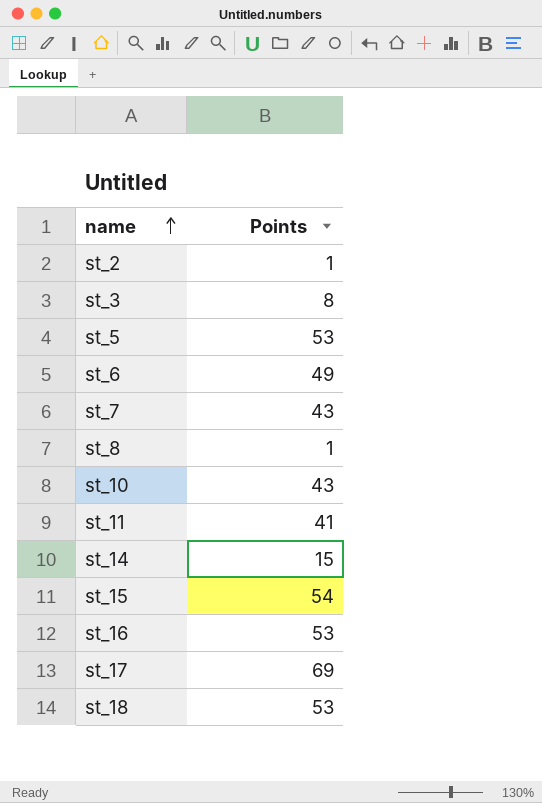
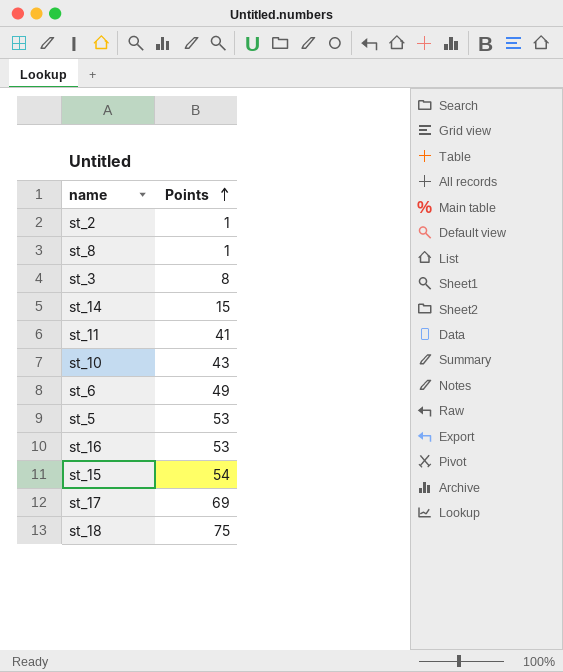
row order: name ascending -> Points ascending
row st_7: 43 -> none
st_18 | Points: 53 -> 75

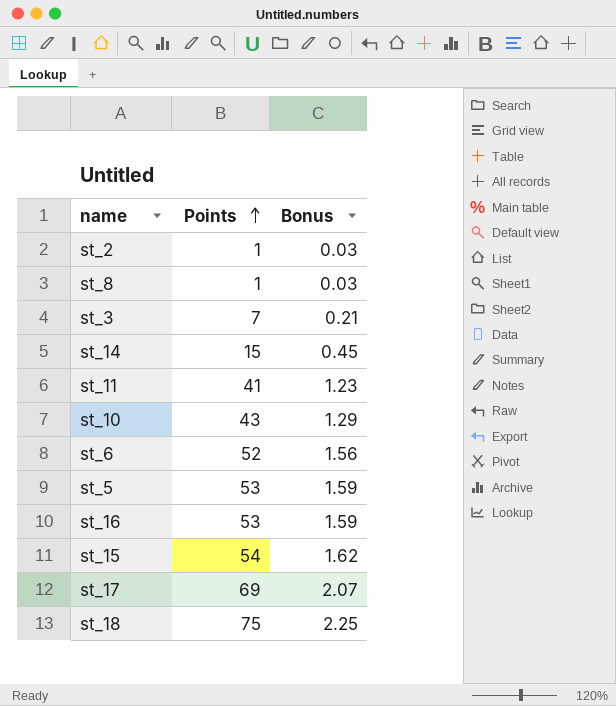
column Bonus | formula: none -> [Points] * 0.03
st_3 | Points: 8 -> 7
st_6 | Points: 49 -> 52

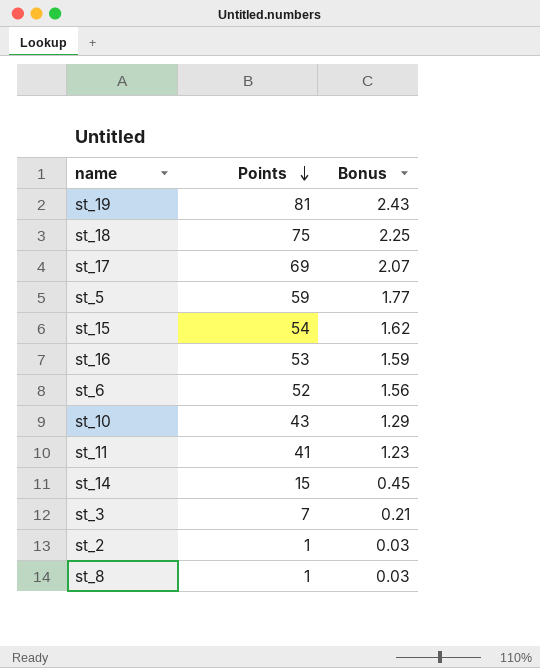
row order: Points ascending -> Points descending
row st_19: none -> 81 | 2.43
st_5 | Points: 53 -> 59
st_5 | Bonus: 1.59 -> 1.77

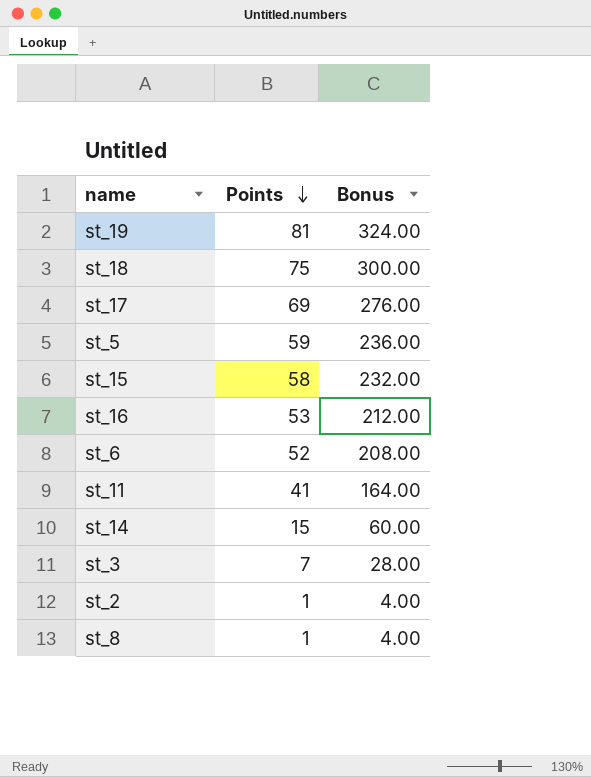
column Bonus | formula: [Points] * 0.03 -> [Points] * 4
row st_10: 43 | 1.29 -> none
st_15 | Points: 54 -> 58

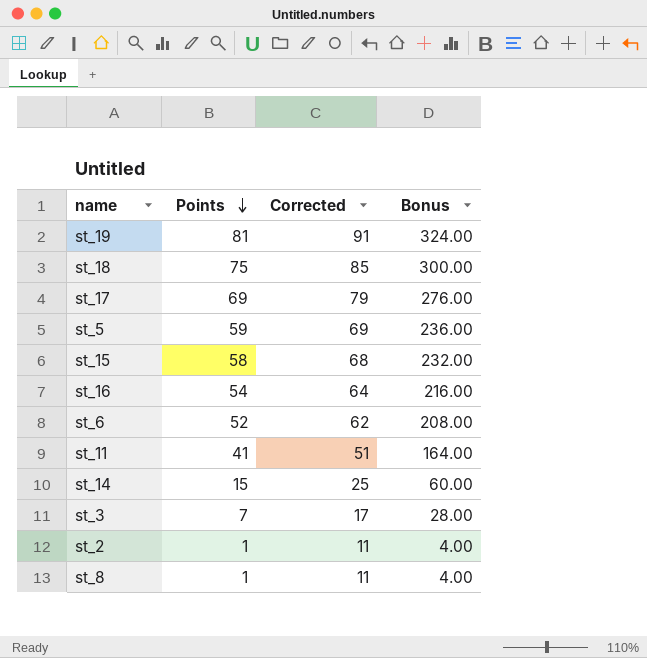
column Corrected | formula: none -> [Points] + 10
st_16 | Points: 53 -> 54
st_16 | Bonus: 212.00 -> 216.00

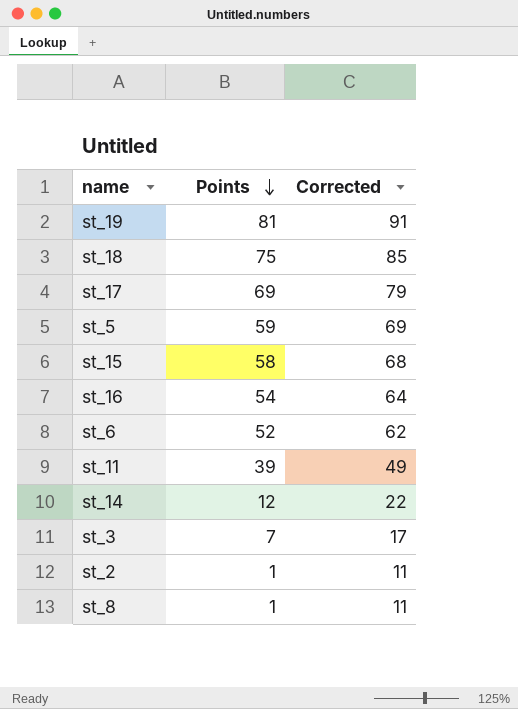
column Bonus | formula: [Points] * 4 -> none
st_11 | Points: 41 -> 39
st_11 | Corrected: 51 -> 49
st_14 | Points: 15 -> 12
st_14 | Corrected: 25 -> 22

